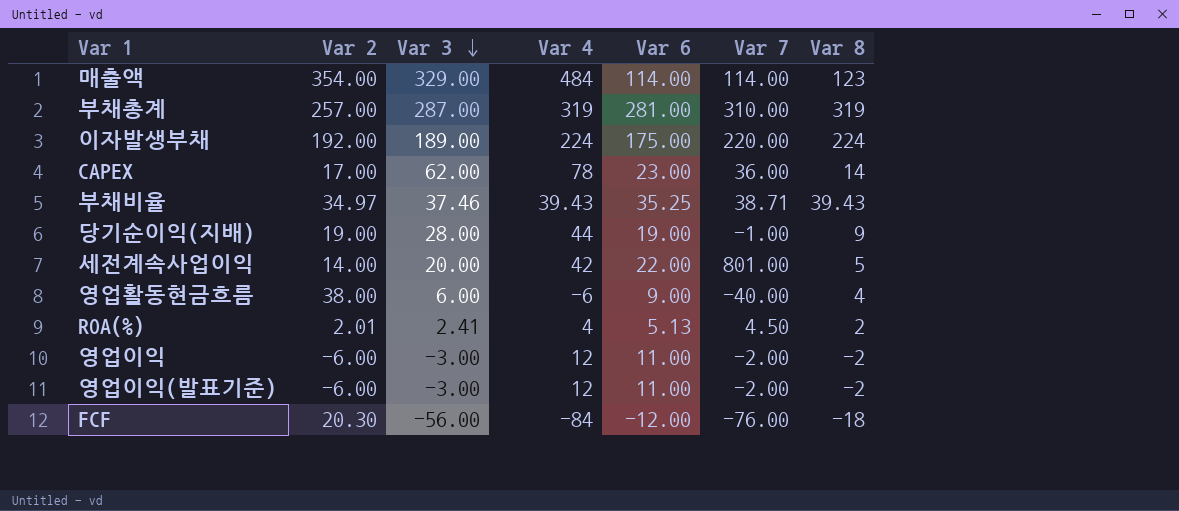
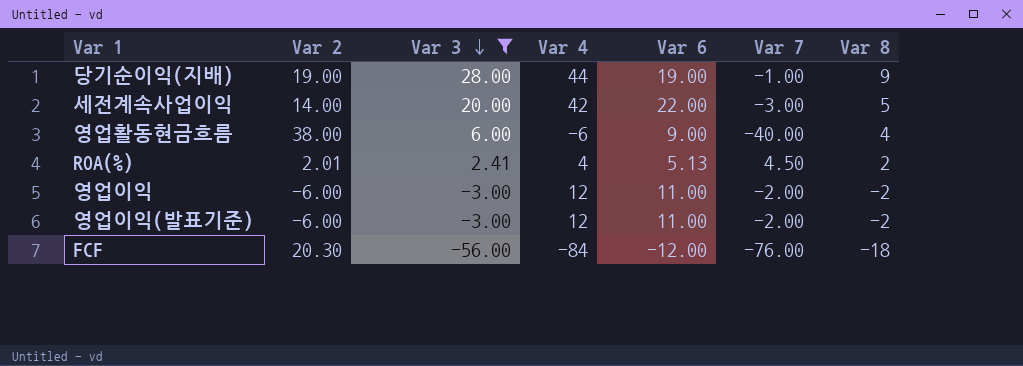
filter: none -> Var 3 <= 28.00
세전계속사업이익 | Var 7: 801.00 -> -3.00

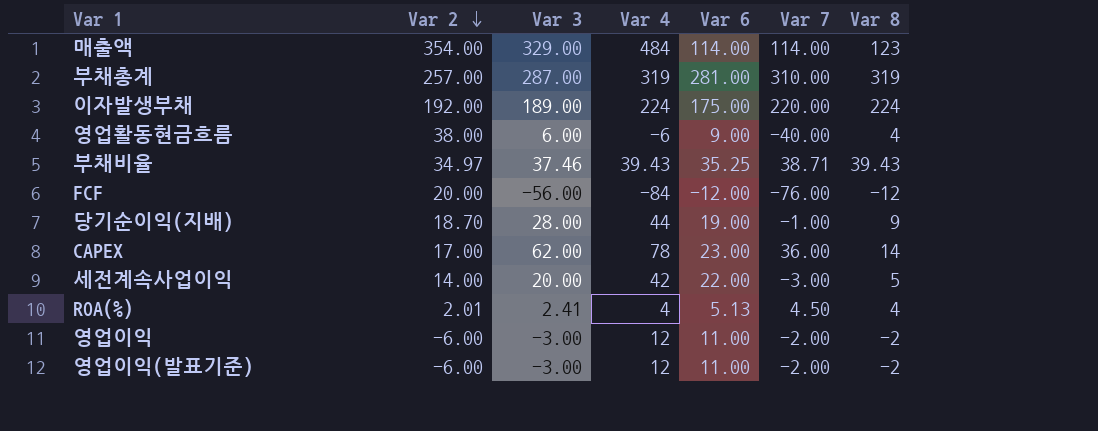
filter: Var 3 <= 28.00 -> none
row order: Var 3 descending -> Var 2 descending
FCF | Var 2: 20.30 -> 20.00
FCF | Var 8: -18 -> -12
당기순이익(지배) | Var 2: 19.00 -> 18.70
ROA(%) | Var 8: 2 -> 4

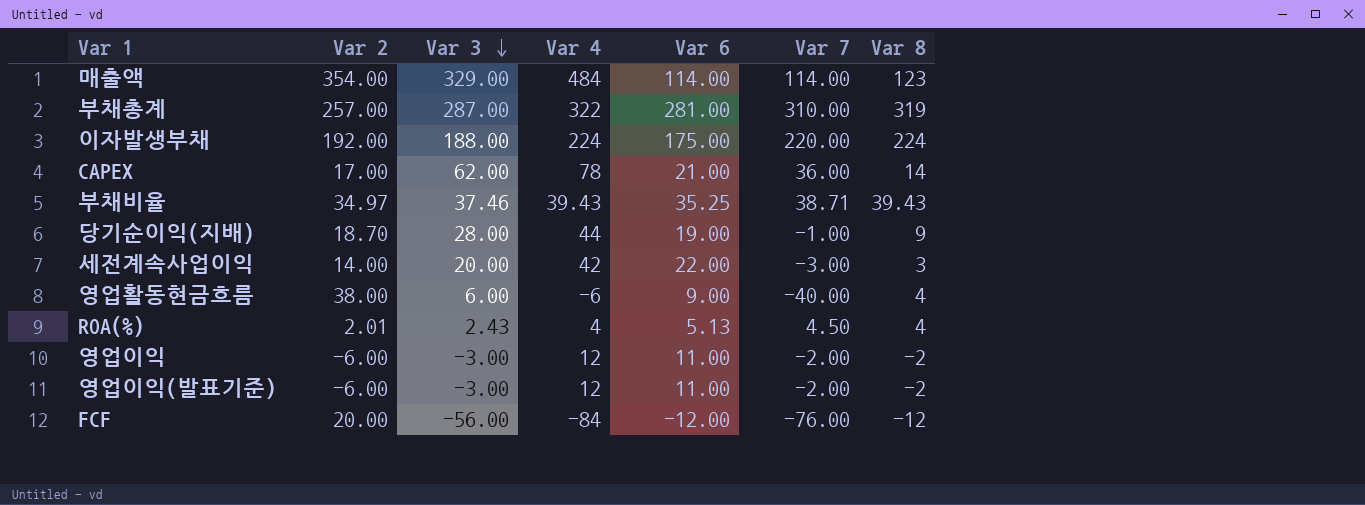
row order: Var 2 descending -> Var 3 descending
부채총계 | Var 4: 319 -> 322
이자발생부채 | Var 3: 189.00 -> 188.00
CAPEX | Var 6: 23.00 -> 21.00
세전계속사업이익 | Var 8: 5 -> 3
ROA(%) | Var 3: 2.41 -> 2.43

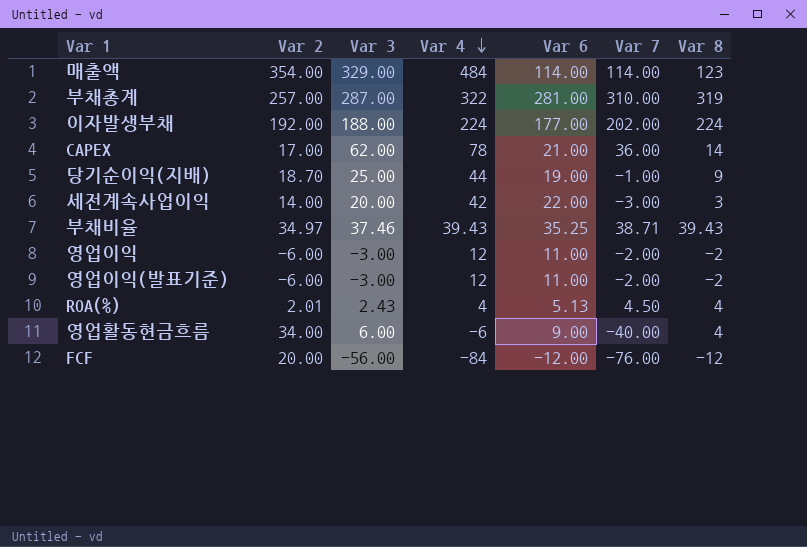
row order: Var 3 descending -> Var 4 descending
이자발생부채 | Var 6: 175.00 -> 177.00
이자발생부채 | Var 7: 220.00 -> 202.00
당기순이익(지배) | Var 3: 28.00 -> 25.00
영업활동현금흐름 | Var 2: 38.00 -> 34.00

